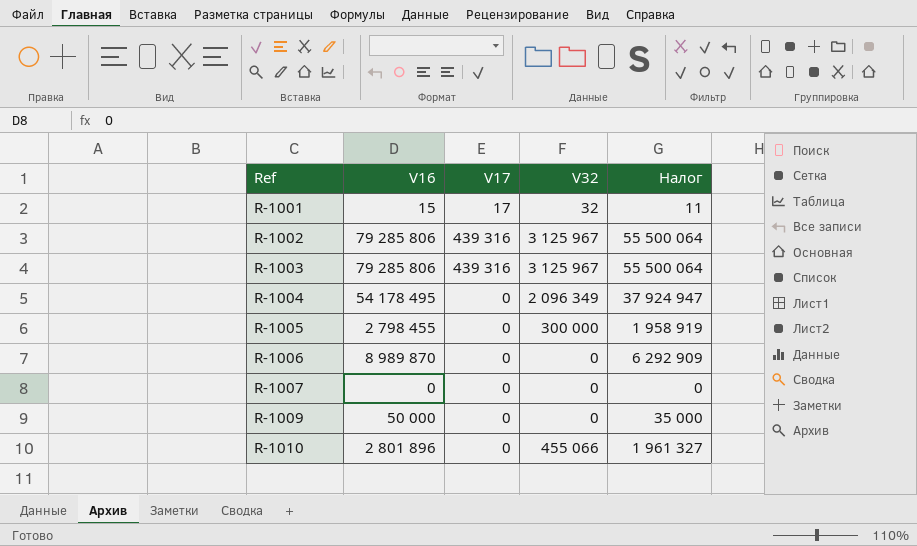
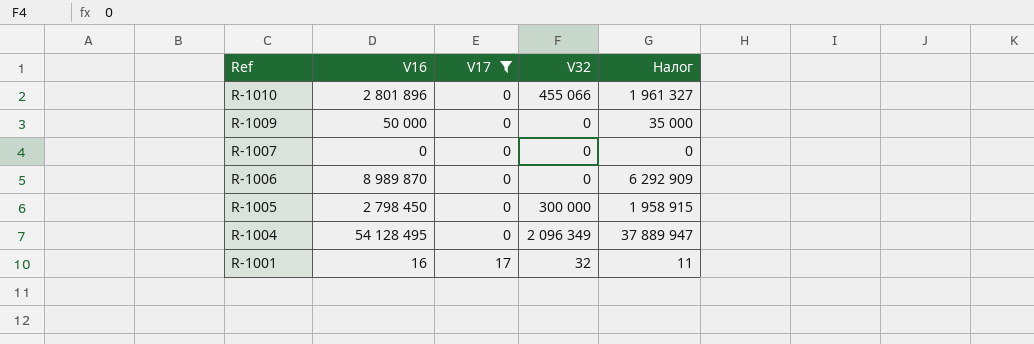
filter: none -> V17 != 439 316
row order: Ref ascending -> Ref descending
R-1005 | V16: 2 798 455 -> 2 798 450
R-1005 | Налог: 1 958 919 -> 1 958 915
R-1004 | V16: 54 178 495 -> 54 128 495
R-1004 | Налог: 37 924 947 -> 37 889 947
R-1001 | V16: 15 -> 16

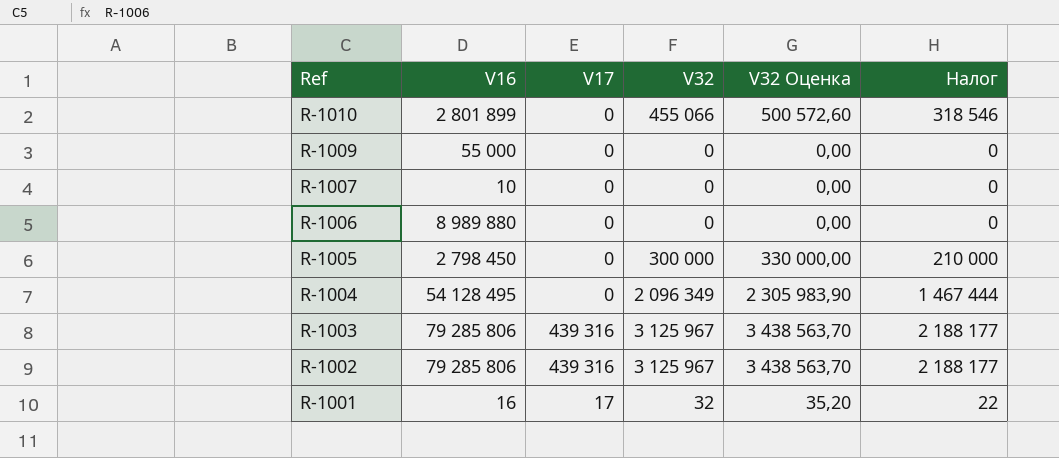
filter: V17 != 439 316 -> none
column V32 Оценка | formula: none -> [V32] * 1,1
column Налог | formula: [V16] * 0,7 -> [V32] * 0,7
R-1010 | V16: 2 801 896 -> 2 801 899
R-1009 | V16: 50 000 -> 55 000
R-1007 | V16: 0 -> 10
R-1006 | V16: 8 989 870 -> 8 989 880

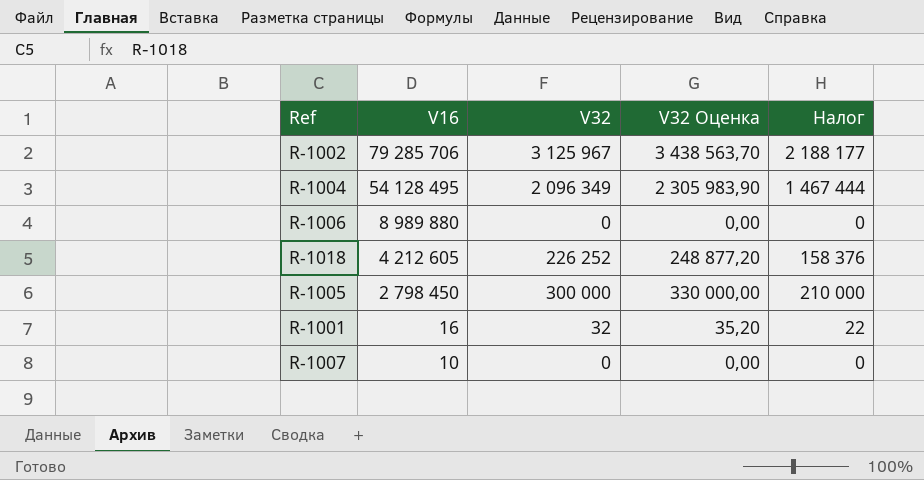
row order: Ref descending -> V16 descending
column V17 | position: 3 -> none
row R-1010: 2 801 899 | 0 | 455 066 | 500 572,60 | 318 546 -> none
row R-1009: 55 000 | 0 | 0 | 0,00 | 0 -> none
row R-1003: 79 285 806 | 439 316 | 3 125 967 | 3 438 563,70 | 2 188 177 -> none
R-1002 | V16: 79 285 806 -> 79 285 706
row R-1018: none -> 4 212 605 | 226 252 | 248 877,20 | 158 376

